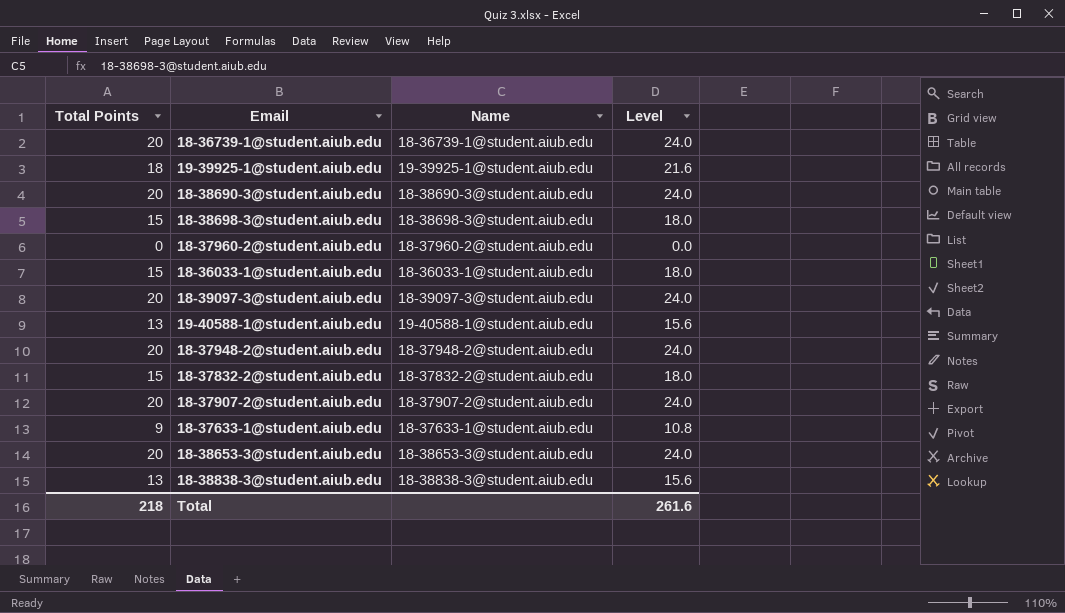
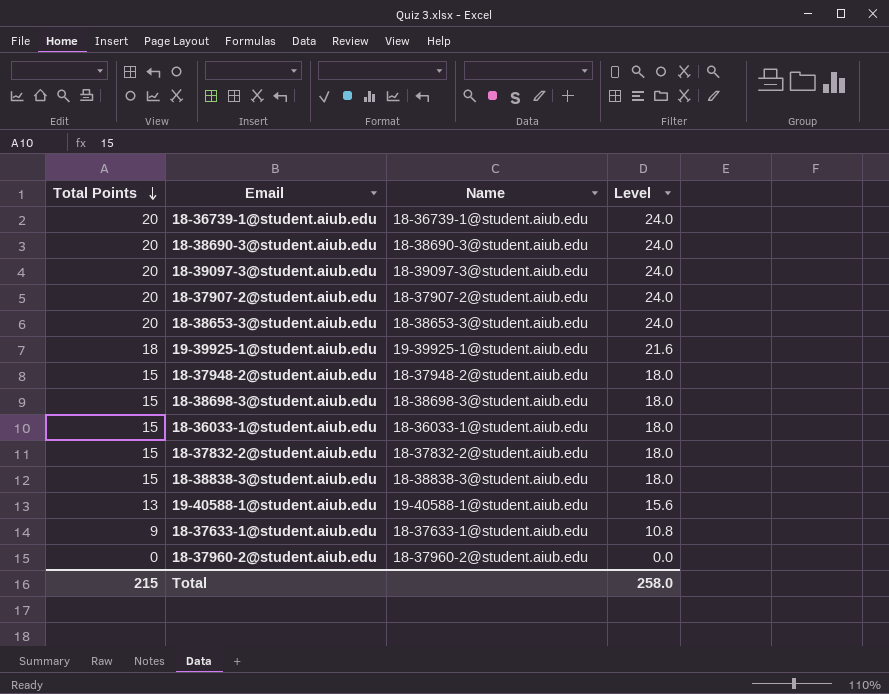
row order: none -> Total Points descending
18-37948-2@student.aiub.edu | Total Points: 20 -> 15
18-37948-2@student.aiub.edu | Level: 24.0 -> 18.0
18-38838-3@student.aiub.edu | Total Points: 13 -> 15
18-38838-3@student.aiub.edu | Level: 15.6 -> 18.0
Total | Total Points: 218 -> 215
Total | Level: 261.6 -> 258.0

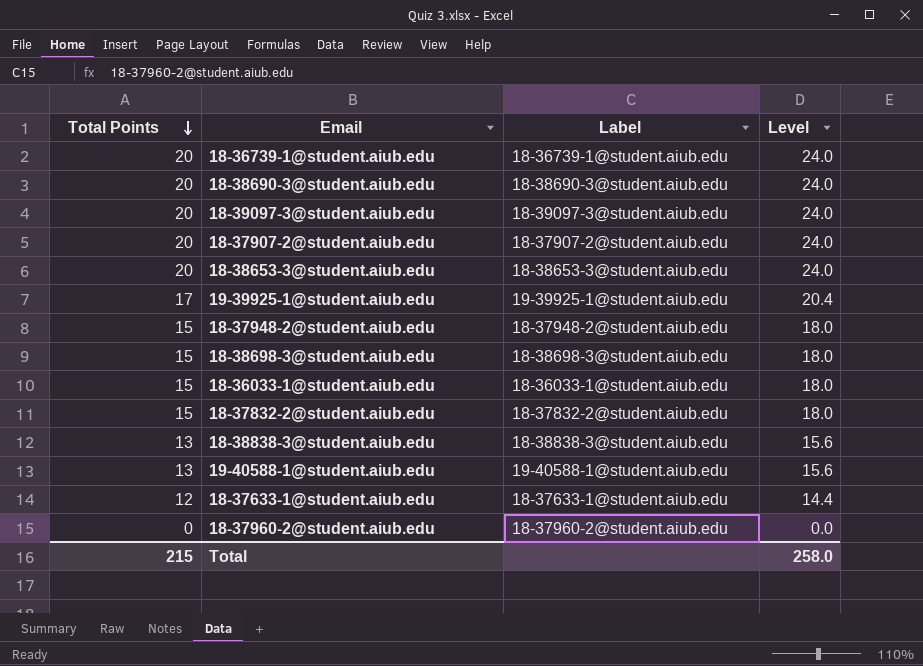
column name: Name -> Label
19-39925-1@student.aiub.edu | Total Points: 18 -> 17
19-39925-1@student.aiub.edu | Level: 21.6 -> 20.4
18-38838-3@student.aiub.edu | Total Points: 15 -> 13
18-38838-3@student.aiub.edu | Level: 18.0 -> 15.6
18-37633-1@student.aiub.edu | Total Points: 9 -> 12
18-37633-1@student.aiub.edu | Level: 10.8 -> 14.4

